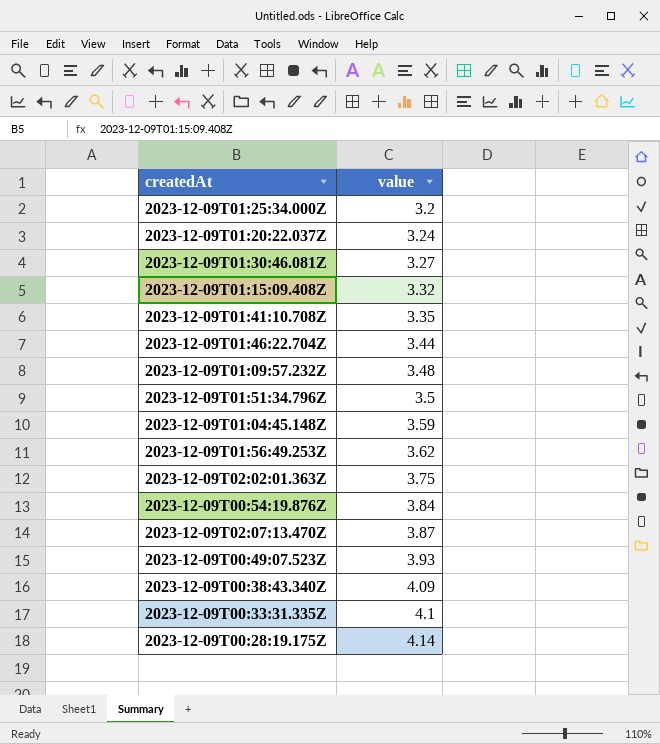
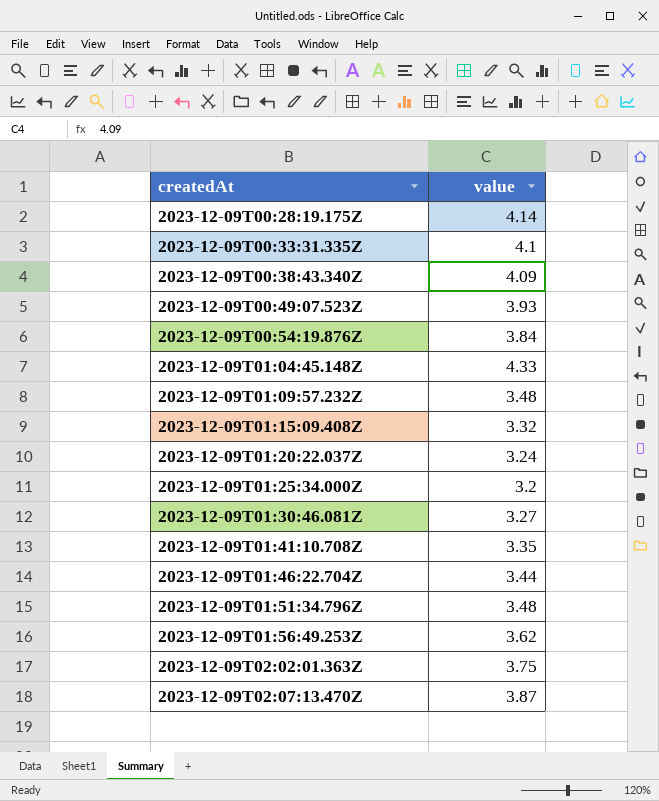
row order: value ascending -> createdAt ascending
2023-12-09T01:04:45.148Z | value: 3.59 -> 4.33
2023-12-09T01:51:34.796Z | value: 3.5 -> 3.48

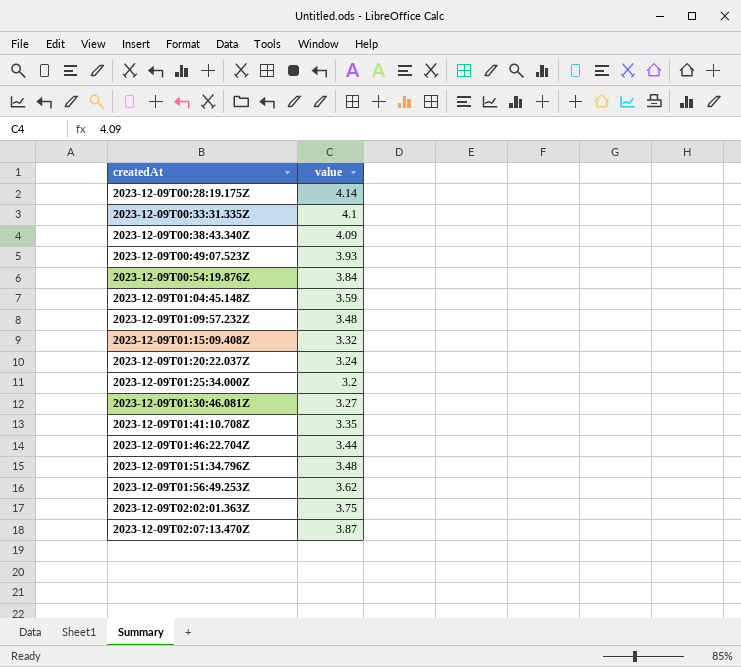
2023-12-09T01:04:45.148Z | value: 4.33 -> 3.59

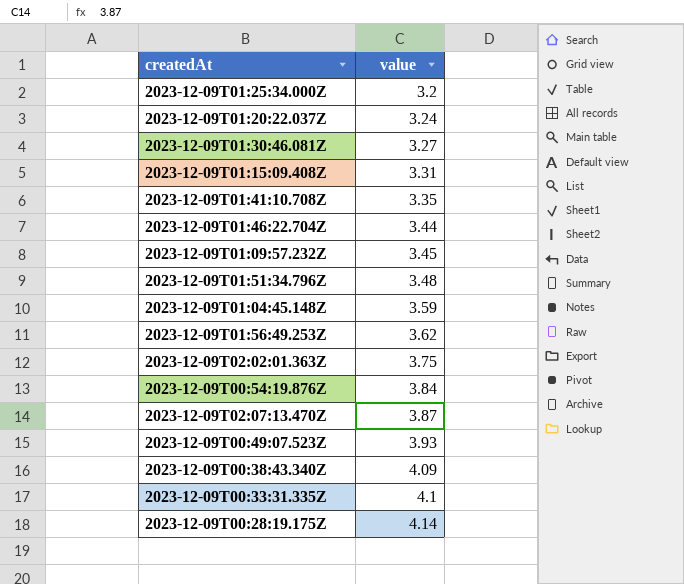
row order: createdAt ascending -> value ascending
2023-12-09T01:15:09.408Z | value: 3.32 -> 3.31
2023-12-09T01:09:57.232Z | value: 3.48 -> 3.45

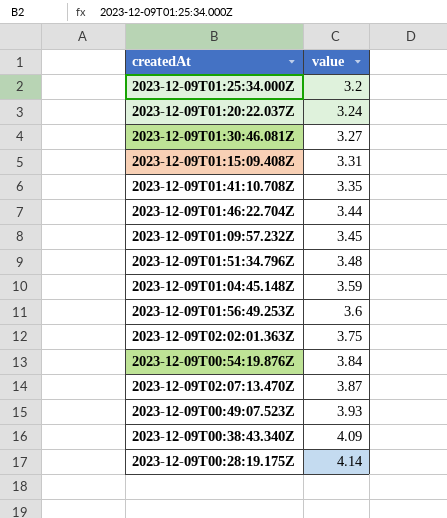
row 2023-12-09T00:33:31.335Z: 4.1 -> none
2023-12-09T01:56:49.253Z | value: 3.62 -> 3.6

